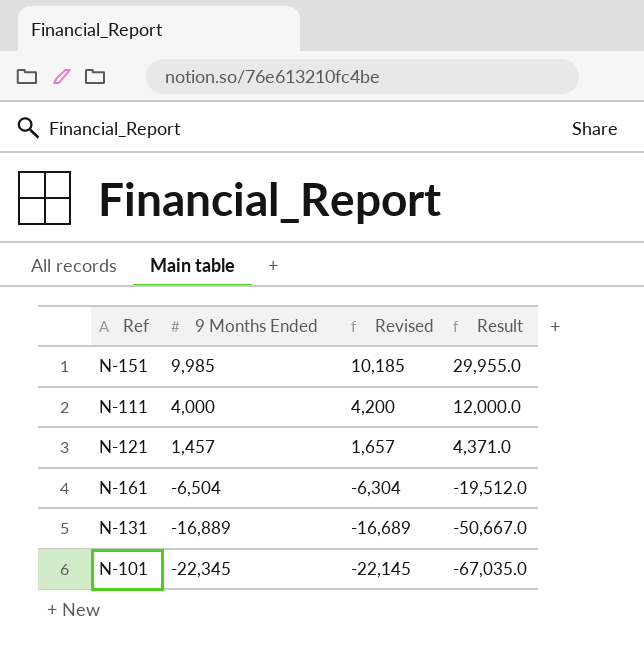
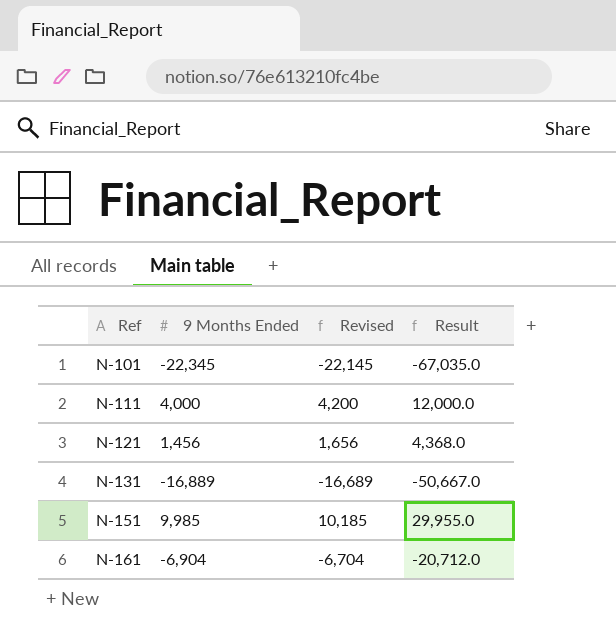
row order: 9 Months Ended descending -> Ref ascending
N-121 | 9 Months Ended: 1,457 -> 1,456
N-121 | Revised: 1,657 -> 1,656
N-121 | Result: 4,371.0 -> 4,368.0
N-161 | 9 Months Ended: -6,504 -> -6,904
N-161 | Revised: -6,304 -> -6,704
N-161 | Result: -19,512.0 -> -20,712.0

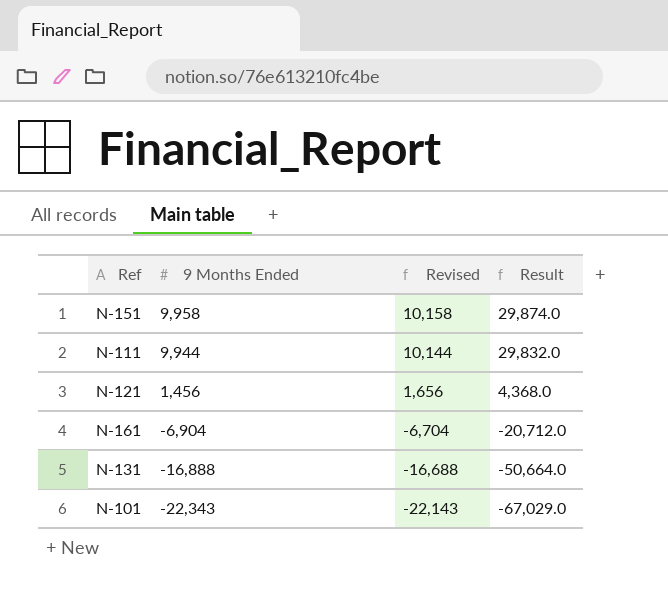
row order: Ref ascending -> 9 Months Ended descending
N-151 | 9 Months Ended: 9,985 -> 9,958
N-151 | Revised: 10,185 -> 10,158
N-151 | Result: 29,955.0 -> 29,874.0
N-111 | 9 Months Ended: 4,000 -> 9,944
N-111 | Revised: 4,200 -> 10,144
N-111 | Result: 12,000.0 -> 29,832.0
N-131 | 9 Months Ended: -16,889 -> -16,888
N-131 | Revised: -16,689 -> -16,688
N-131 | Result: -50,667.0 -> -50,664.0
N-101 | 9 Months Ended: -22,345 -> -22,343
N-101 | Revised: -22,145 -> -22,143
N-101 | Result: -67,035.0 -> -67,029.0

